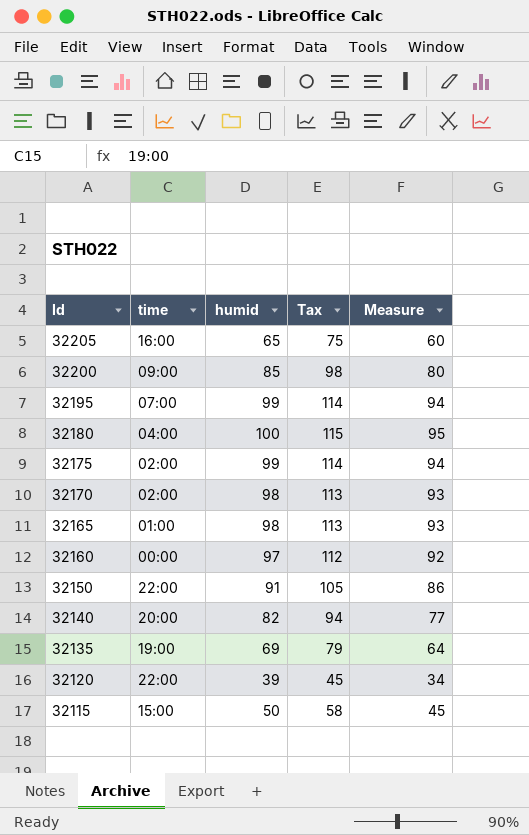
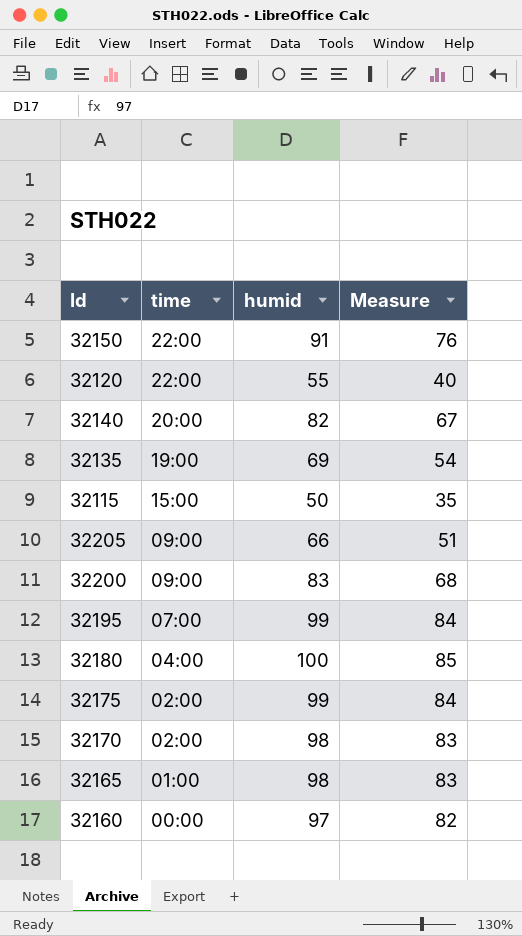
row order: Id descending -> time descending
column Tax | formula: [humid] * 1.15 -> none
column Measure | formula: [humid] - 5 -> [humid] - 15
32120 | humid: 39 -> 55
32205 | time: 16:00 -> 09:00
32205 | humid: 65 -> 66
32200 | humid: 85 -> 83

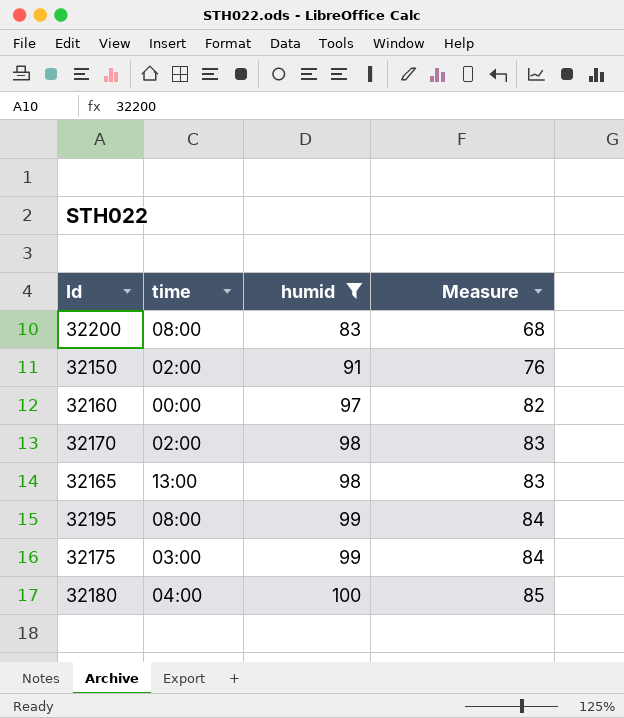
filter: none -> humid >= 83
row order: time descending -> humid ascending
32200 | time: 09:00 -> 08:00
32150 | time: 22:00 -> 02:00
32165 | time: 01:00 -> 13:00
32195 | time: 07:00 -> 08:00
32175 | time: 02:00 -> 03:00

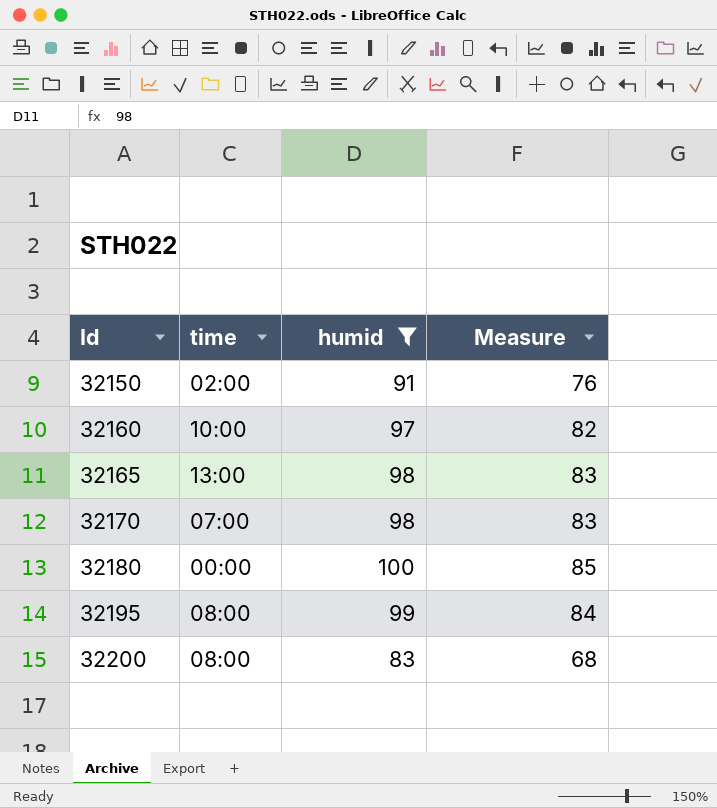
row order: humid ascending -> Id ascending
row 32175: 03:00 | 99 | 84 -> none
32160 | time: 00:00 -> 10:00
32170 | time: 02:00 -> 07:00
32180 | time: 04:00 -> 00:00

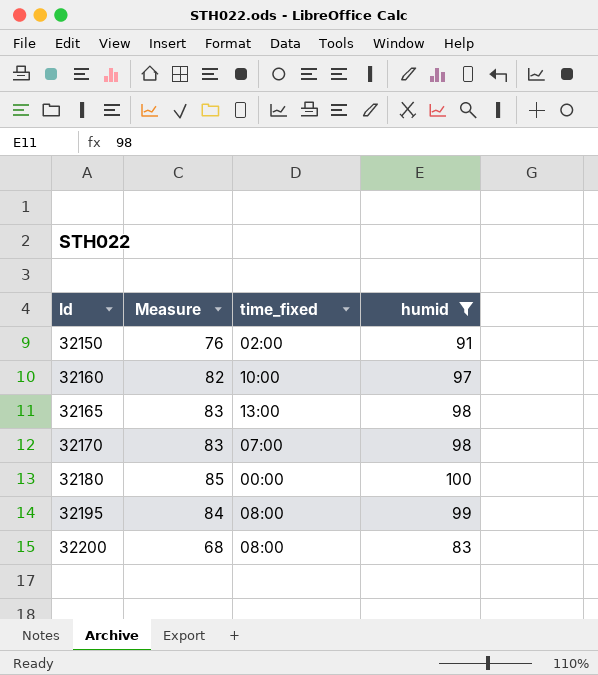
column Measure | position: 4 -> 2
column name: time -> time_fixed

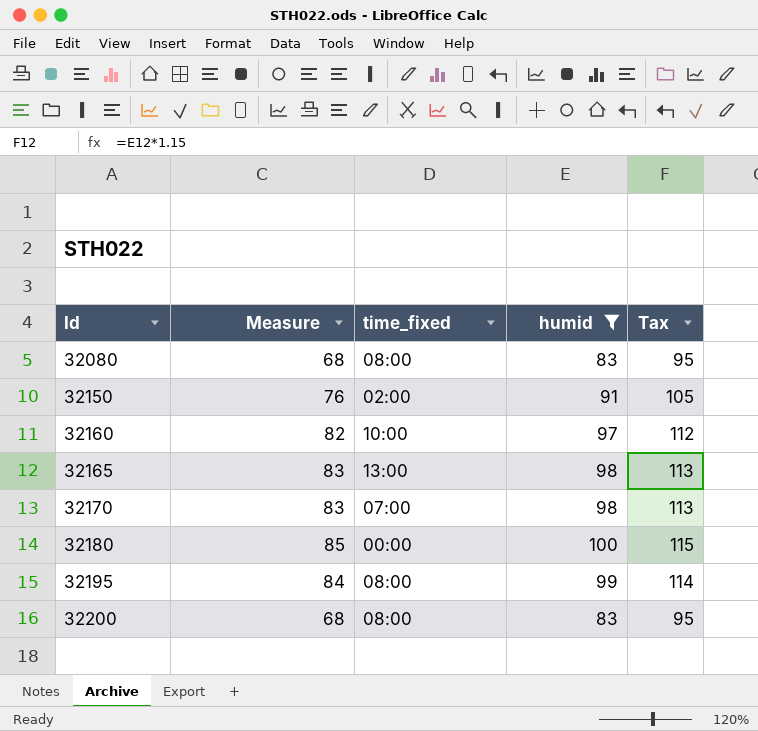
column Tax | formula: none -> [humid] * 1.15
row 32080: none -> 68 | 08:00 | 83 | 95

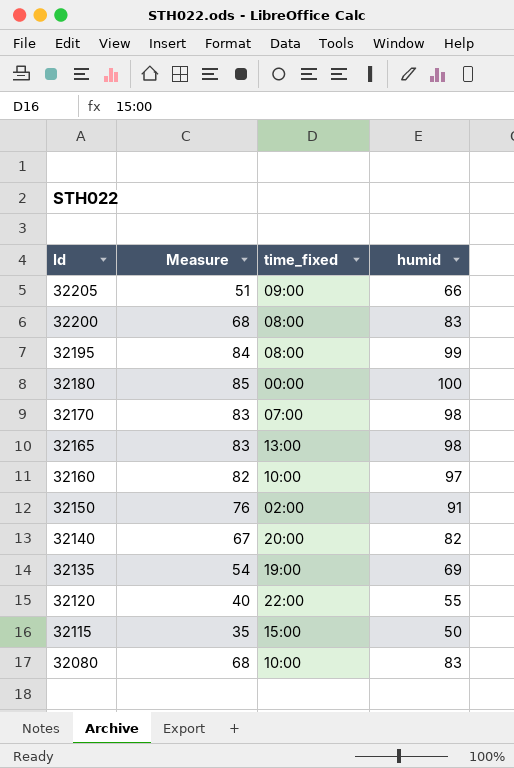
filter: humid >= 83 -> none
row order: Id ascending -> Id descending
column Tax | formula: [humid] * 1.15 -> none
32080 | time_fixed: 08:00 -> 10:00

